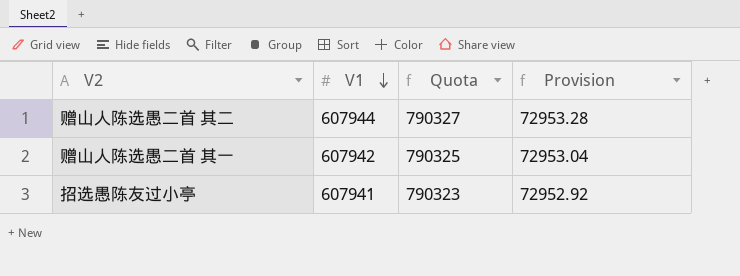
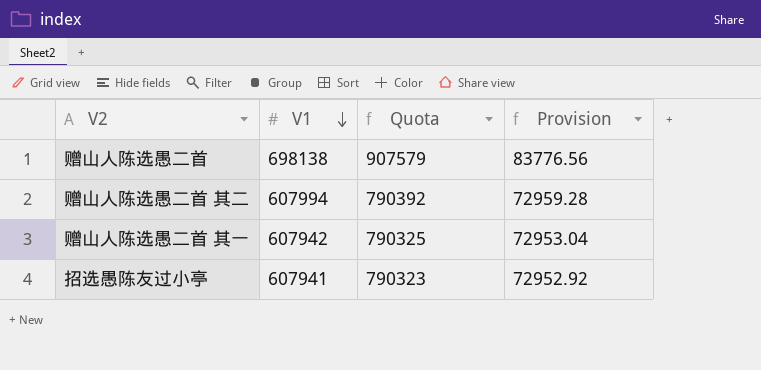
row 赠山人陈选愚二首: none -> 698138 | 907579 | 83776.56
赠山人陈选愚二首 其二 | V1: 607944 -> 607994
赠山人陈选愚二首 其二 | Quota: 790327 -> 790392
赠山人陈选愚二首 其二 | Provision: 72953.28 -> 72959.28

